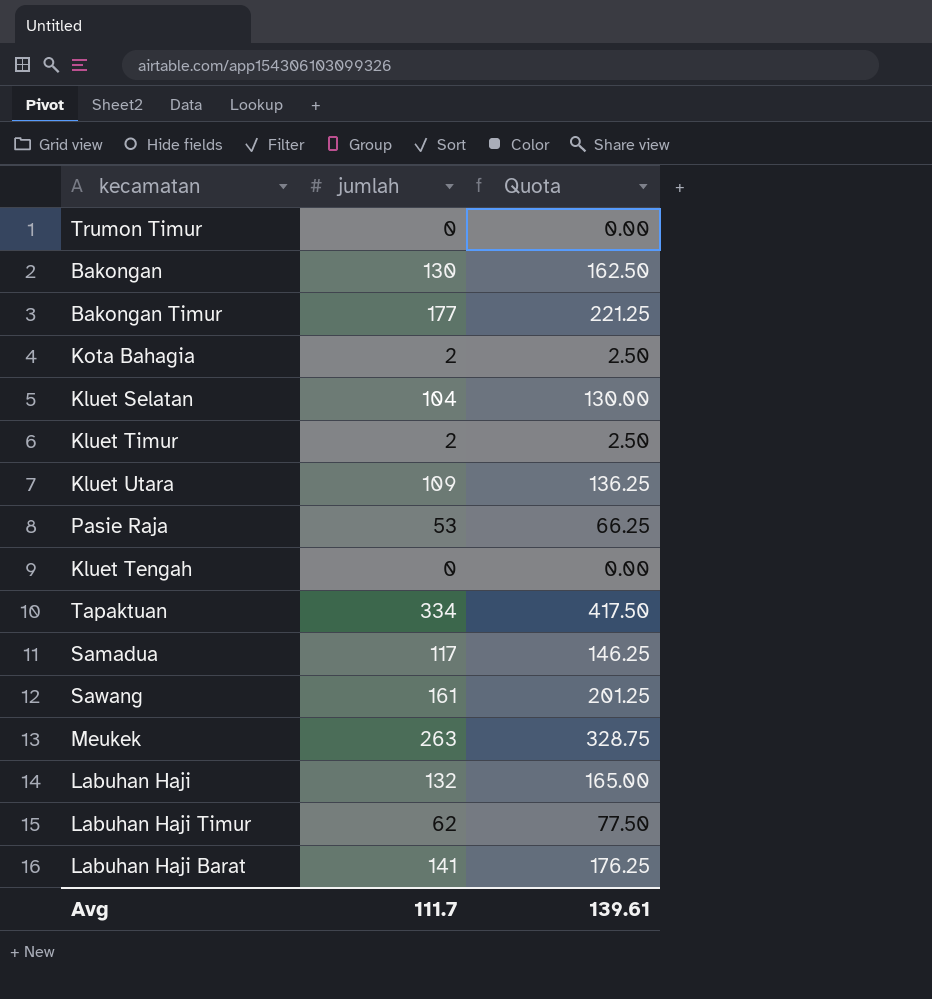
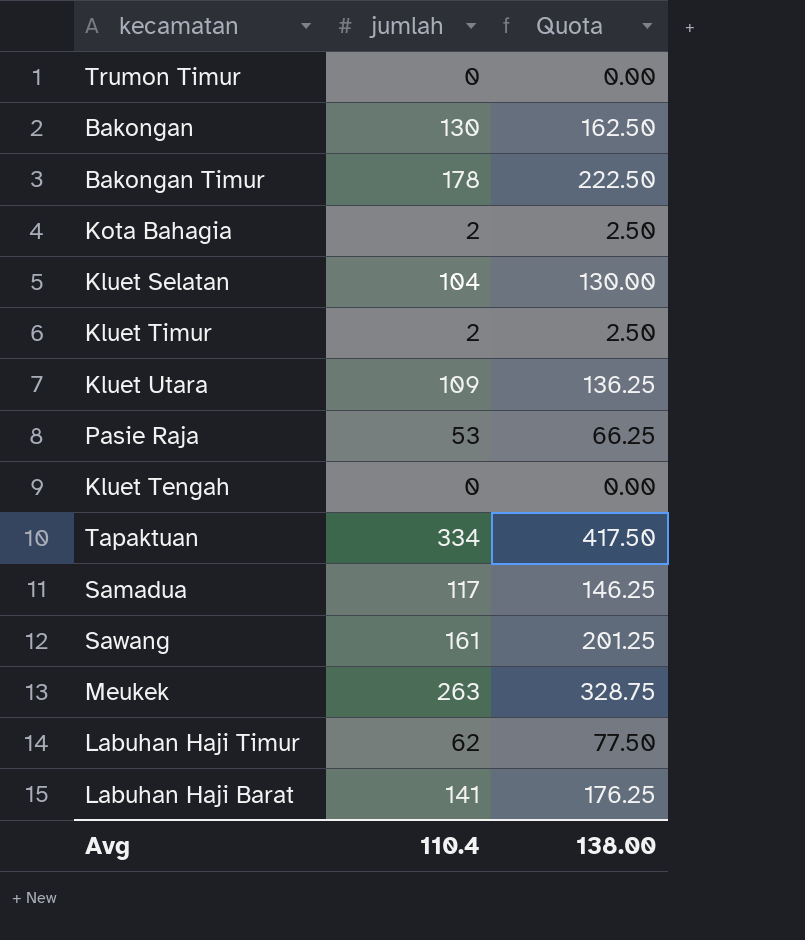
row Labuhan Haji: 132 | 165.00 -> none
Bakongan Timur | jumlah: 177 -> 178
Bakongan Timur | Quota: 221.25 -> 222.50
Avg | jumlah: 111.7 -> 110.4
Avg | Quota: 139.61 -> 138.00

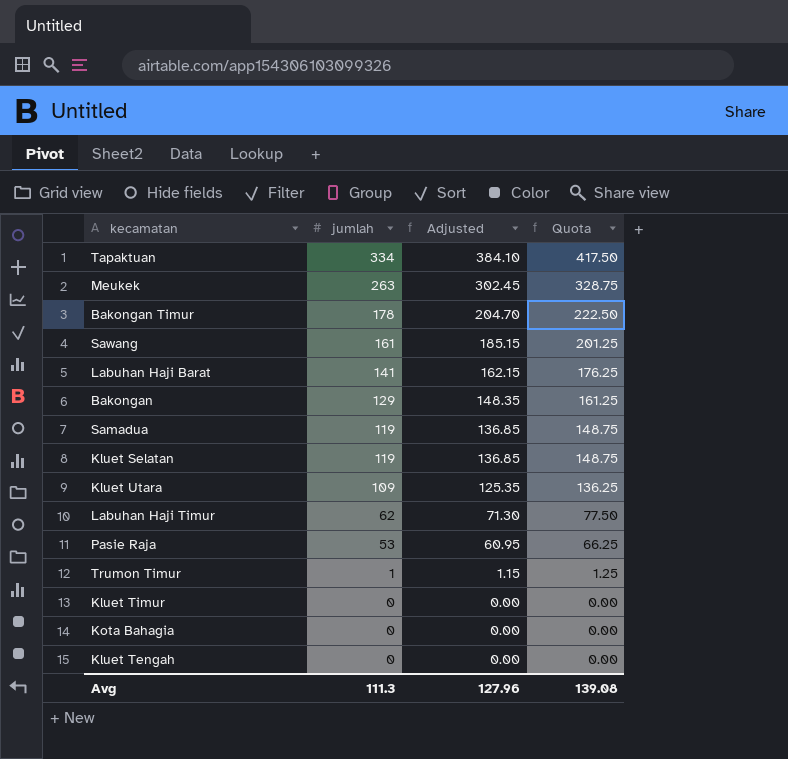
row order: none -> jumlah descending
column Adjusted | formula: none -> [jumlah] * 1.15
Bakongan | jumlah: 130 -> 129
Bakongan | Quota: 162.50 -> 161.25
Samadua | jumlah: 117 -> 119
Samadua | Quota: 146.25 -> 148.75
Kluet Selatan | jumlah: 104 -> 119
Kluet Selatan | Quota: 130.00 -> 148.75
Trumon Timur | jumlah: 0 -> 1
Trumon Timur | Quota: 0.00 -> 1.25
Kluet Timur | jumlah: 2 -> 0
Kluet Timur | Quota: 2.50 -> 0.00
Kota Bahagia | jumlah: 2 -> 0
Kota Bahagia | Quota: 2.50 -> 0.00
Avg | jumlah: 110.4 -> 111.3
Avg | Quota: 138.00 -> 139.08

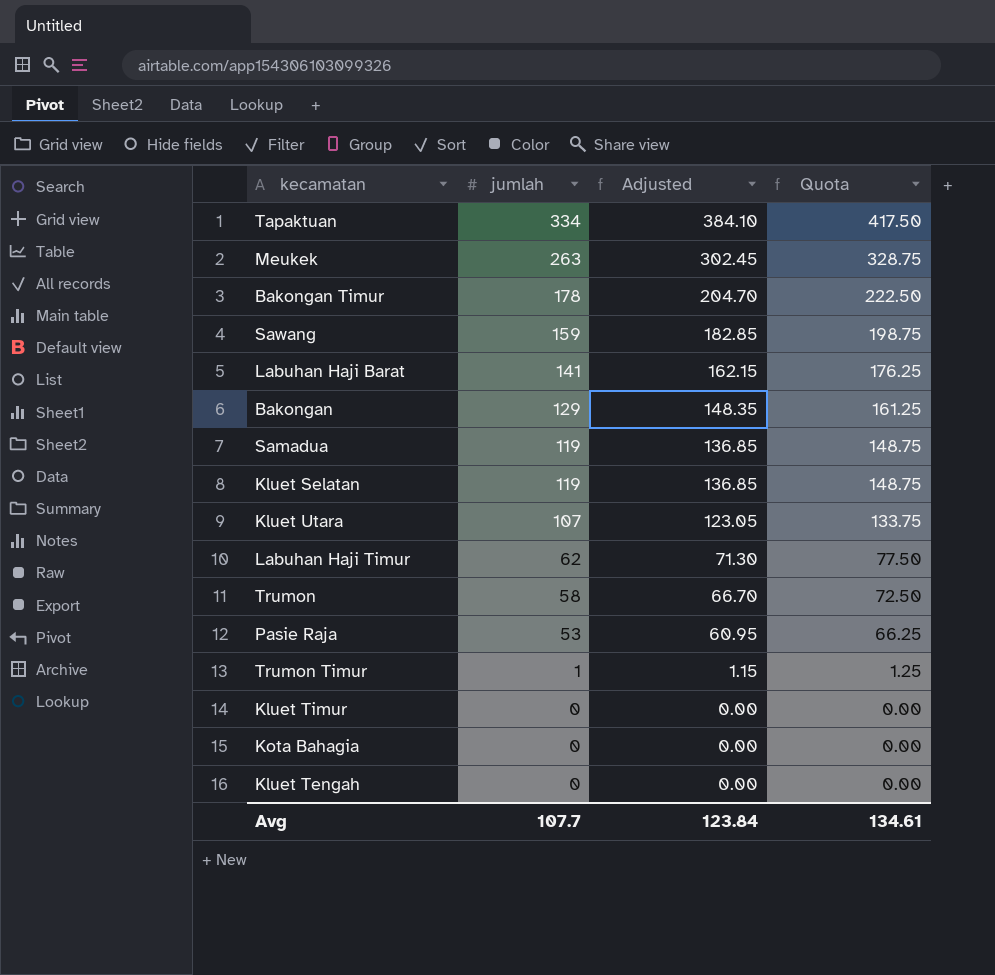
Sawang | jumlah: 161 -> 159
Sawang | Adjusted: 185.15 -> 182.85
Sawang | Quota: 201.25 -> 198.75
Kluet Utara | jumlah: 109 -> 107
Kluet Utara | Adjusted: 125.35 -> 123.05
Kluet Utara | Quota: 136.25 -> 133.75
row Trumon: none -> 58 | 66.70 | 72.50
Avg | jumlah: 111.3 -> 107.7
Avg | Adjusted: 127.96 -> 123.84
Avg | Quota: 139.08 -> 134.61

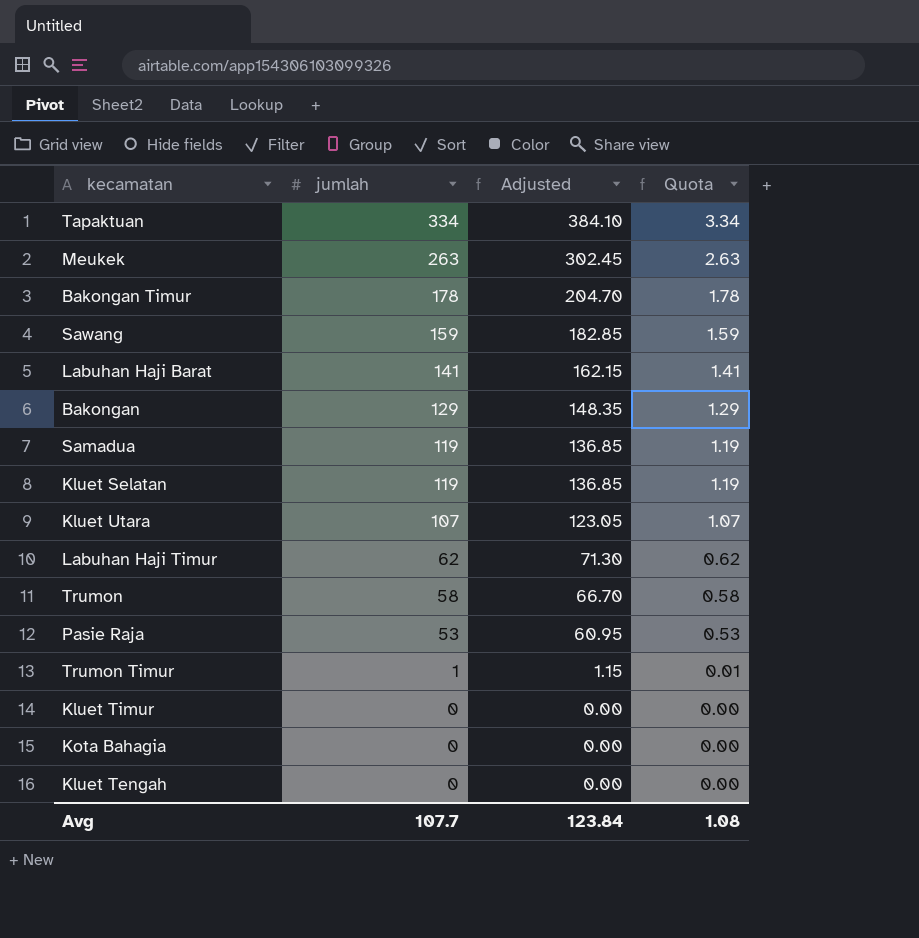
column Quota | formula: [jumlah] * 1.25 -> [jumlah] * 0.01
Avg | Quota: 134.61 -> 1.08

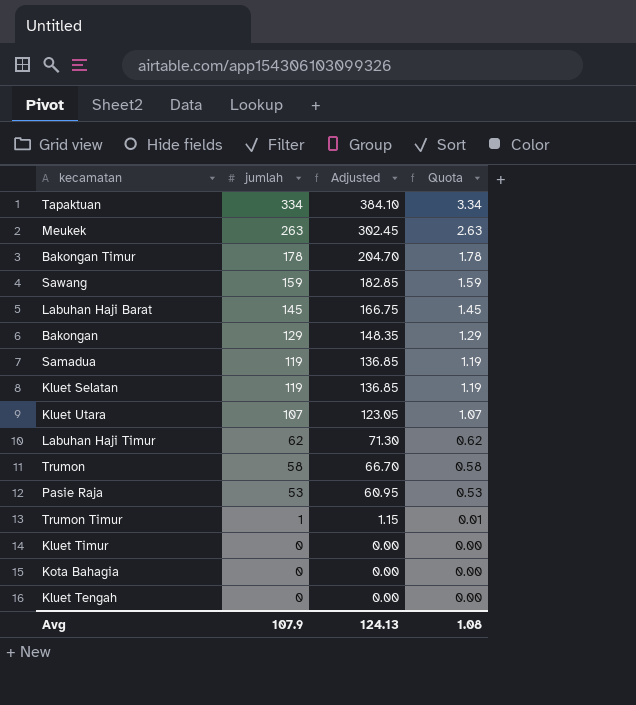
Labuhan Haji Barat | jumlah: 141 -> 145
Labuhan Haji Barat | Adjusted: 162.15 -> 166.75
Labuhan Haji Barat | Quota: 1.41 -> 1.45
Avg | jumlah: 107.7 -> 107.9
Avg | Adjusted: 123.84 -> 124.13

